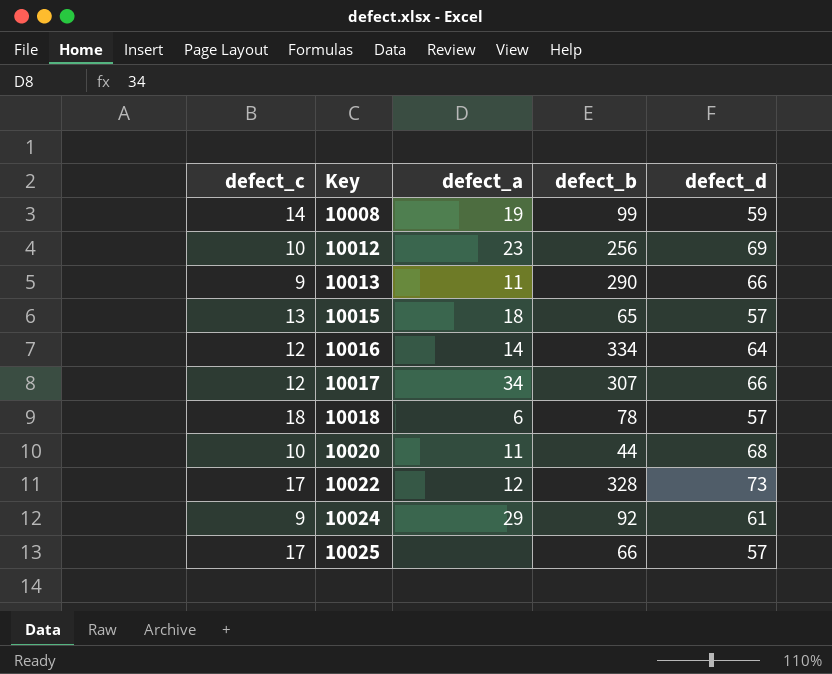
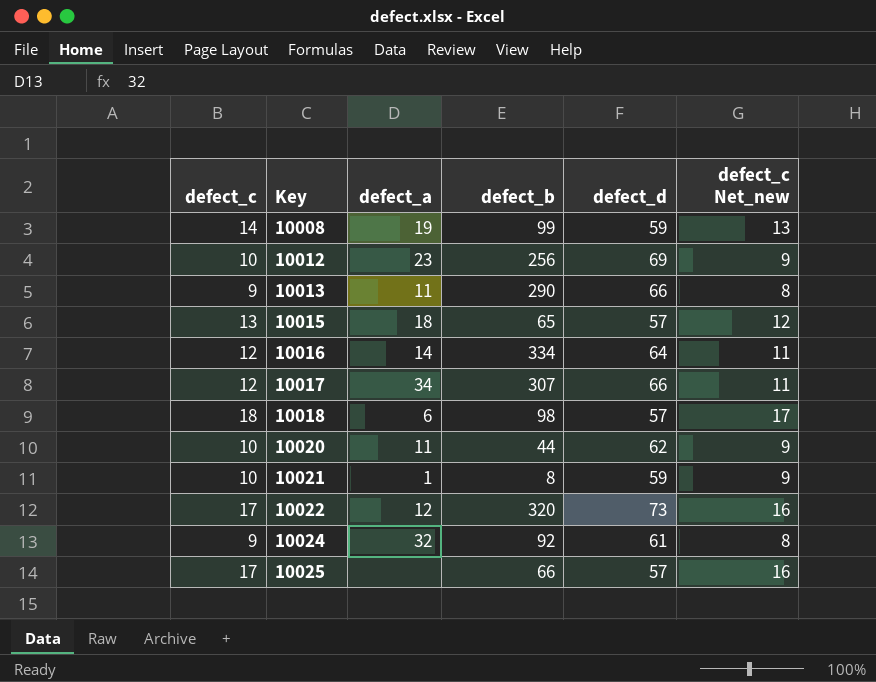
column defect_c Net_new | formula: none -> [defect_c] - 1
10018 | defect_b: 78 -> 98
10020 | defect_d: 68 -> 62
row 10021: none -> 10 | 1 | 8 | 59 | 9
10022 | defect_b: 328 -> 320
10024 | defect_a: 29 -> 32

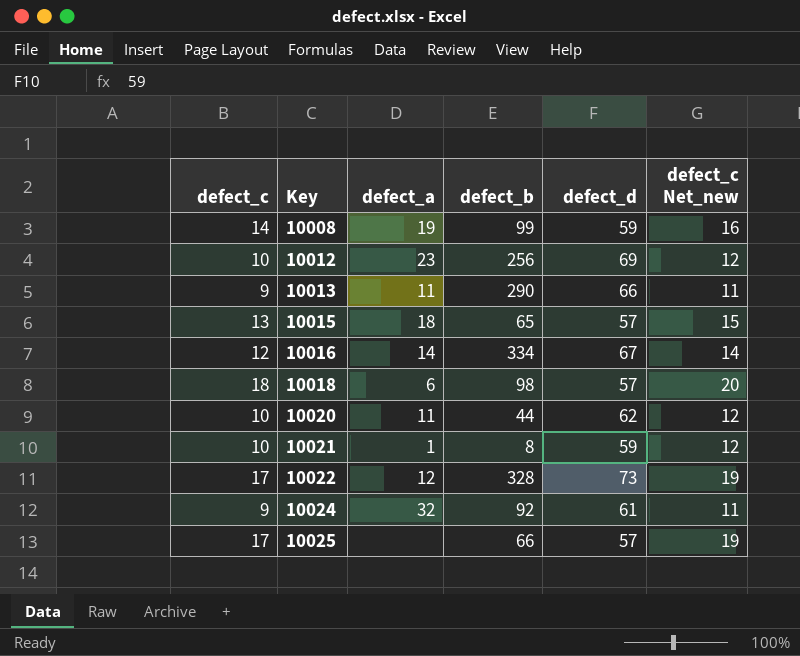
column defect_c Net_new | formula: [defect_c] - 1 -> [defect_c] + 2
row 10017: 12 | 34 | 307 | 66 | 11 -> none
10016 | defect_d: 64 -> 67
10022 | defect_b: 320 -> 328

